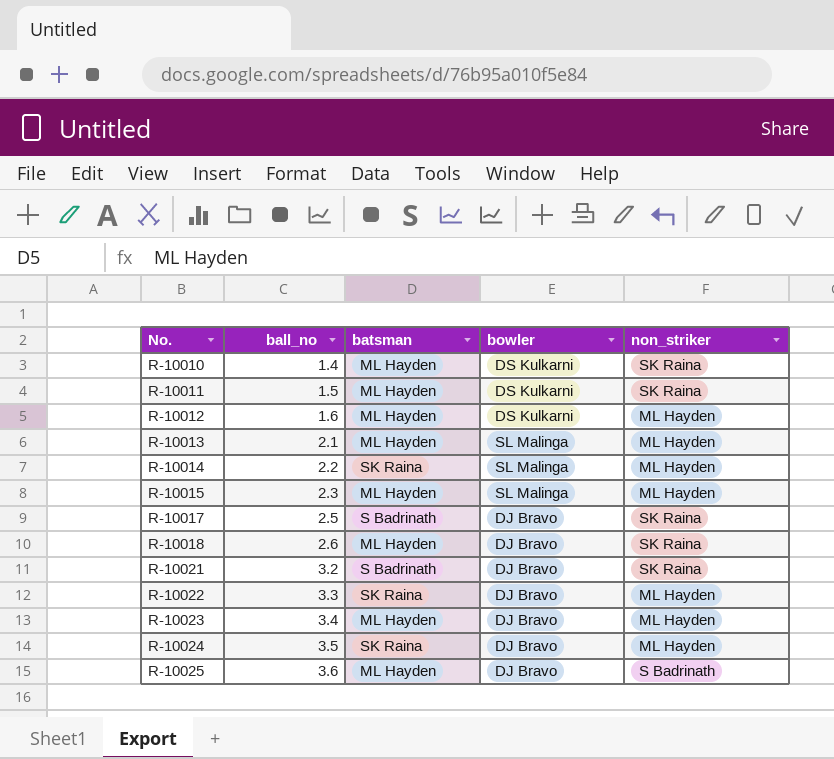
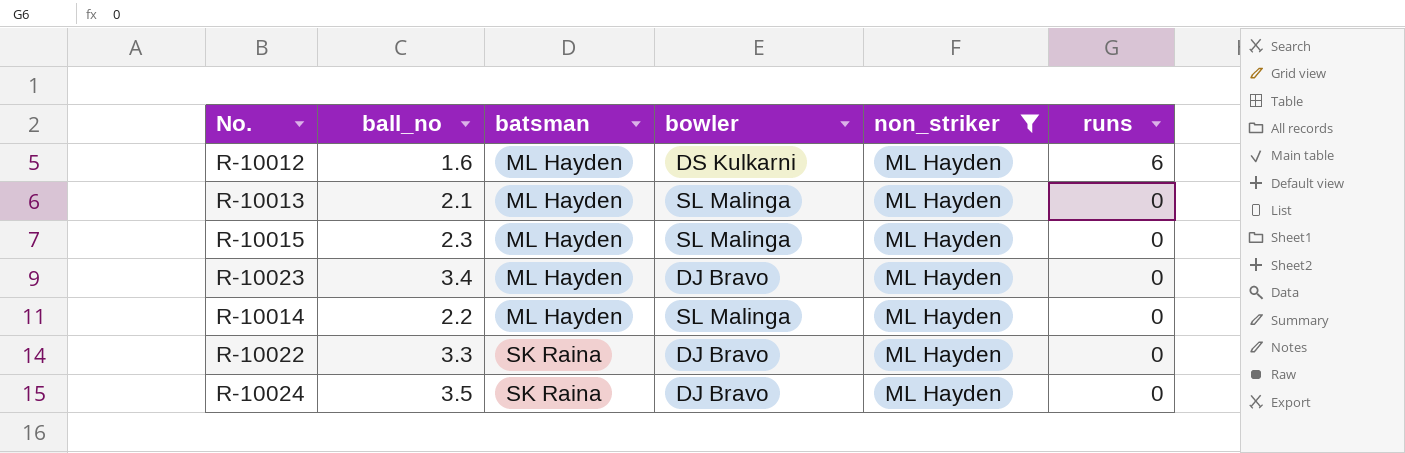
filter: none -> non_striker = ML Hayden
row order: No. ascending -> batsman ascending
column runs | position: none -> 6
R-10014 | batsman: SK Raina -> ML Hayden

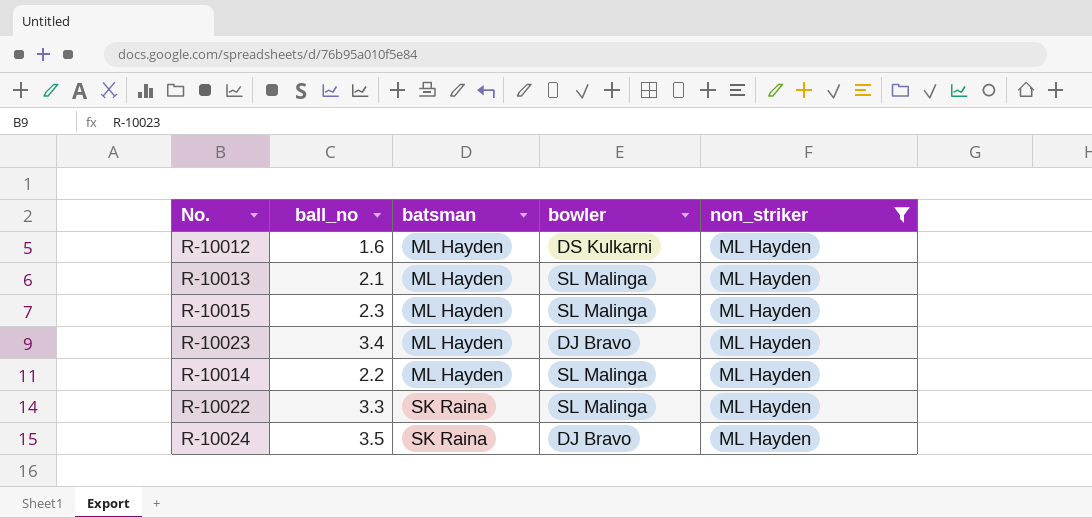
column runs | position: 6 -> none
R-10022 | bowler: DJ Bravo -> SL Malinga

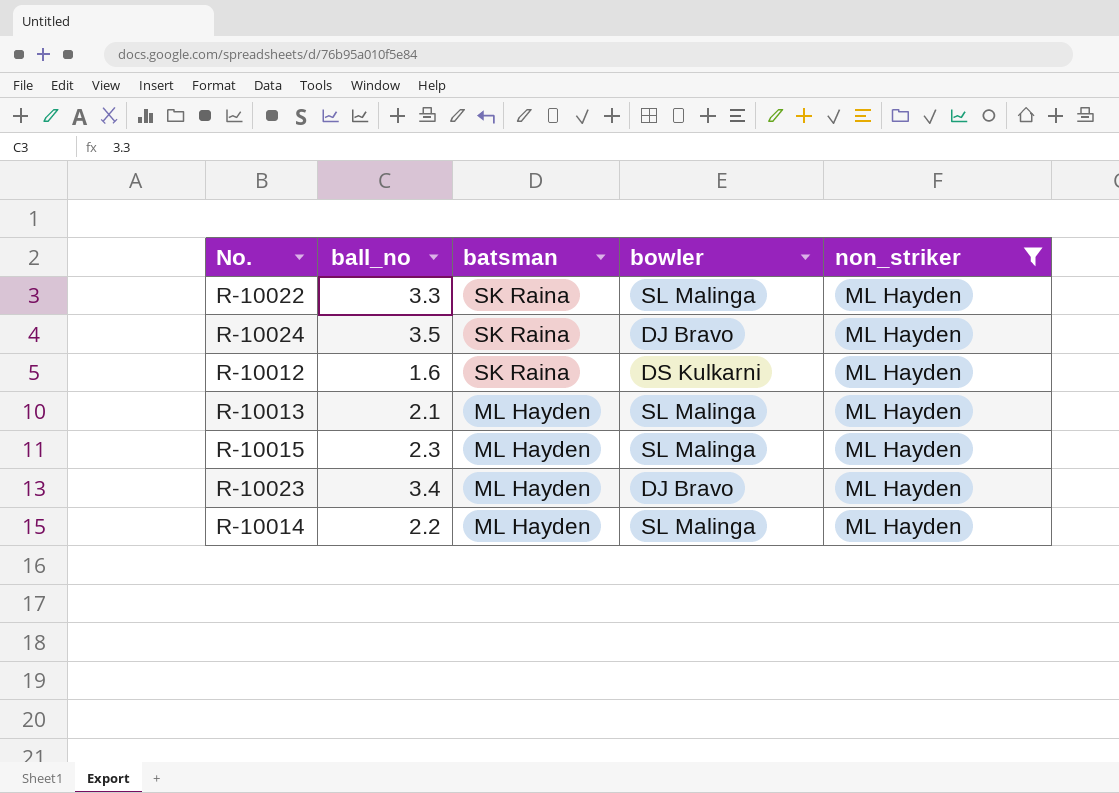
row order: batsman ascending -> batsman descending
R-10012 | batsman: ML Hayden -> SK Raina

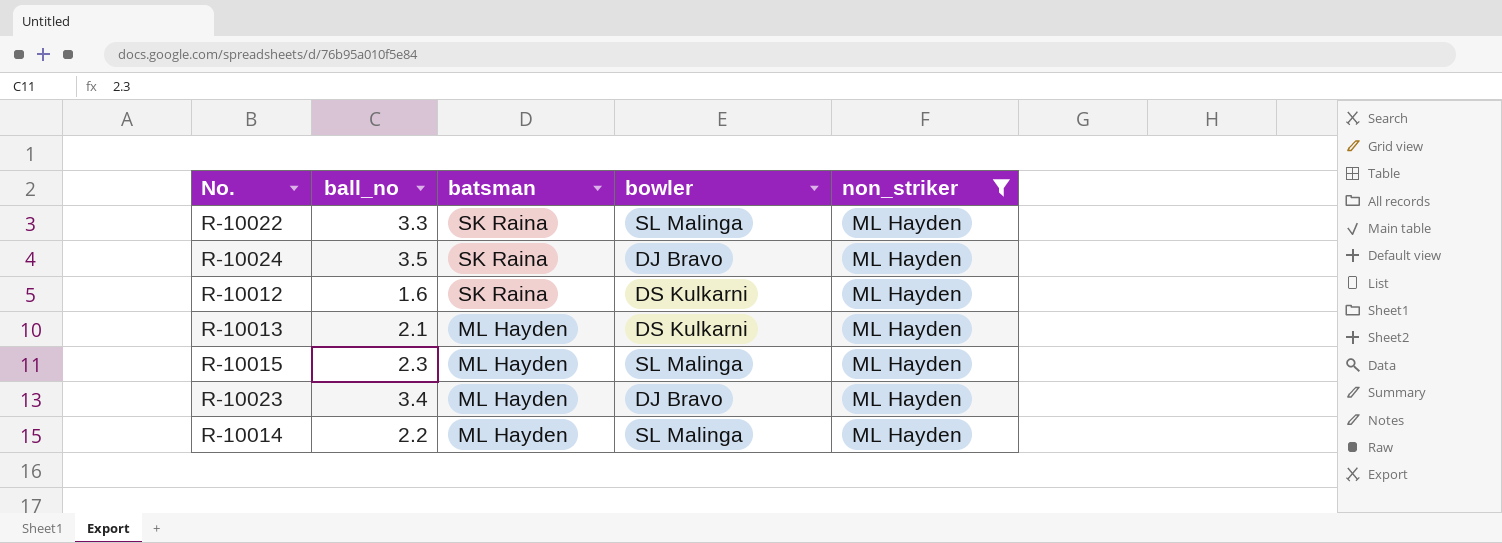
R-10013 | bowler: SL Malinga -> DS Kulkarni

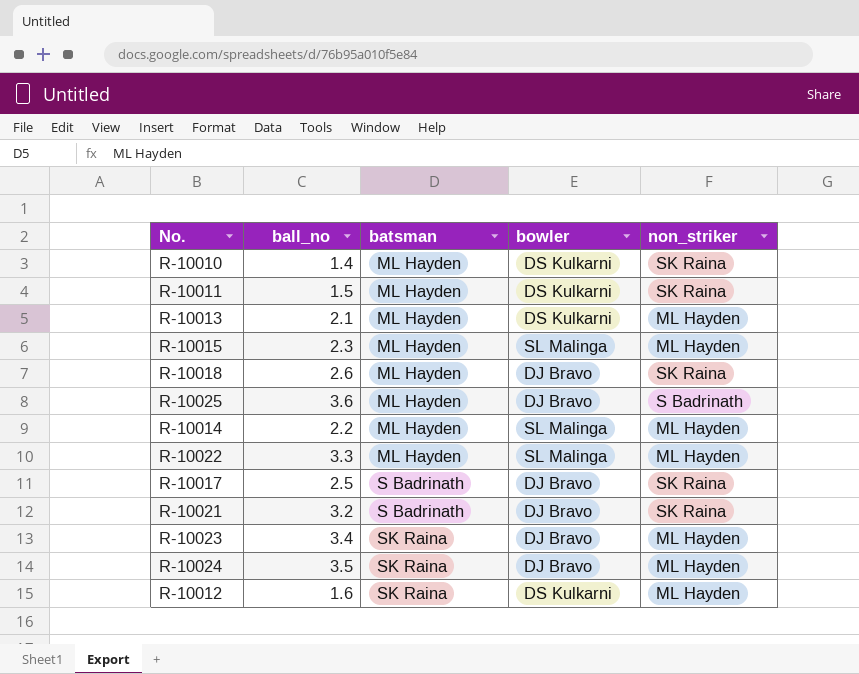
filter: non_striker = ML Hayden -> none
row order: batsman descending -> batsman ascending
R-10022 | batsman: SK Raina -> ML Hayden
R-10023 | batsman: ML Hayden -> SK Raina

